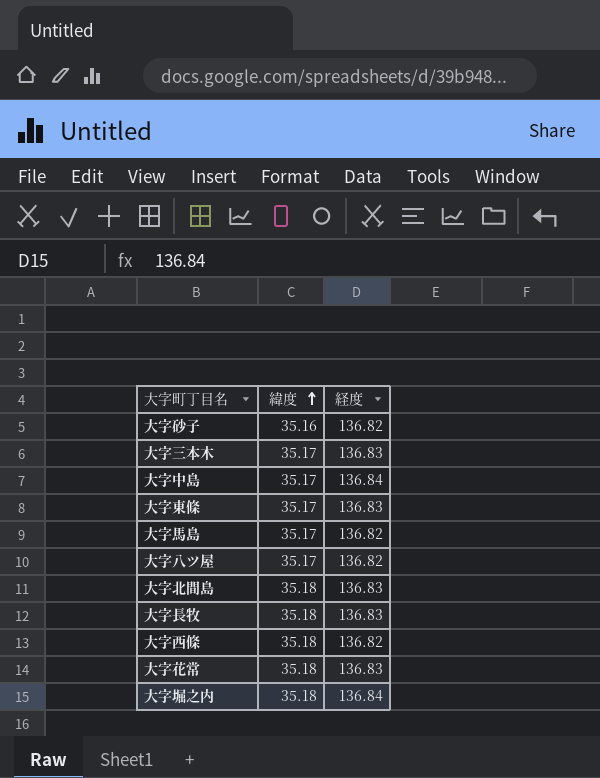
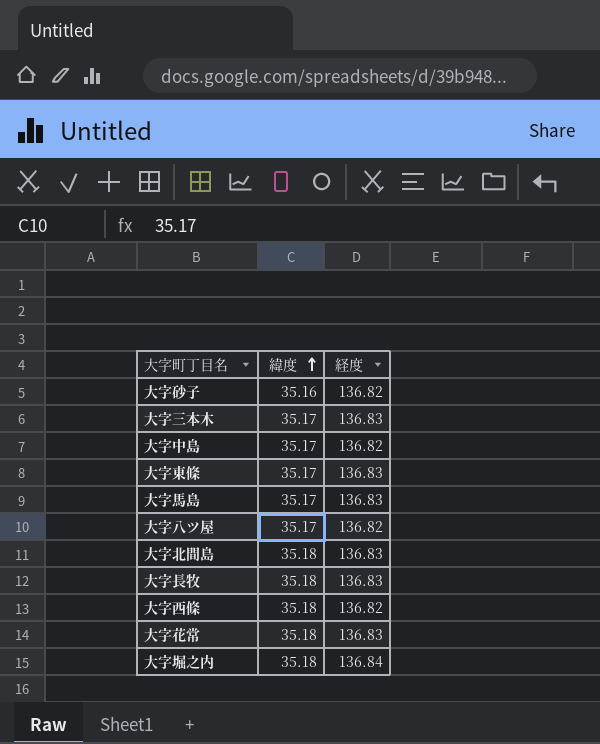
大字中島 | 経度: 136.84 -> 136.82
大字馬島 | 経度: 136.82 -> 136.83

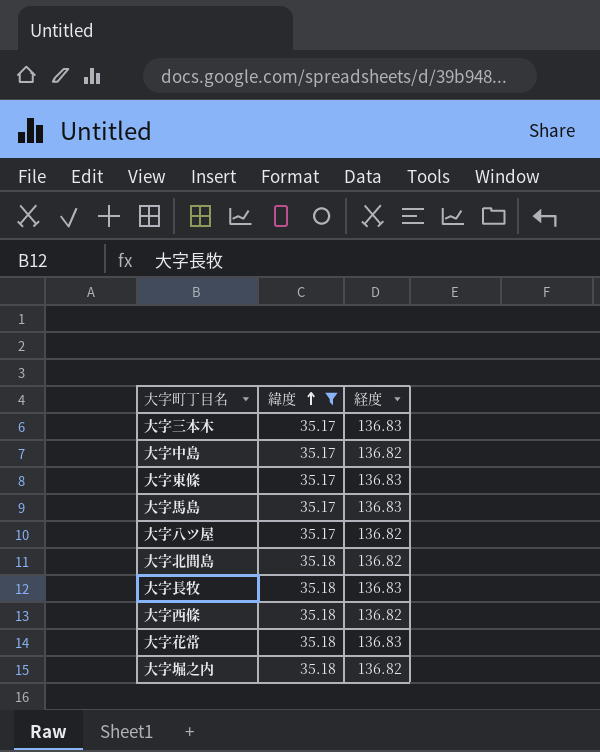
filter: none -> 緯度 != 35.16
大字北間島 | 経度: 136.83 -> 136.82
大字堀之内 | 経度: 136.84 -> 136.82

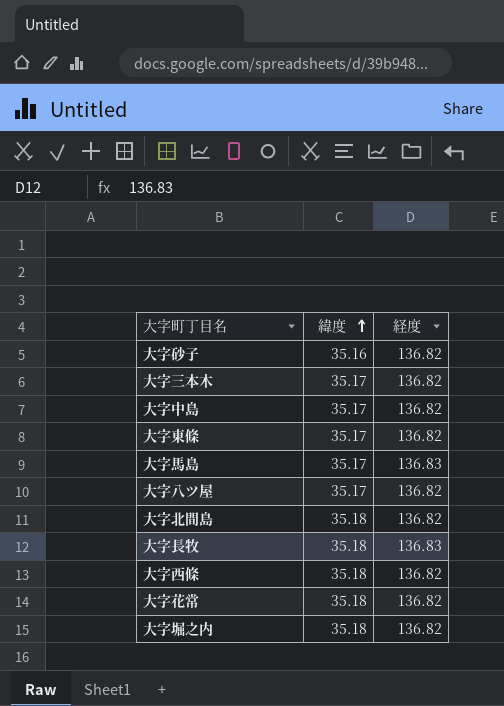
filter: 緯度 != 35.16 -> none
大字三本木 | 経度: 136.83 -> 136.82
大字東條 | 経度: 136.83 -> 136.82
大字花常 | 経度: 136.83 -> 136.82

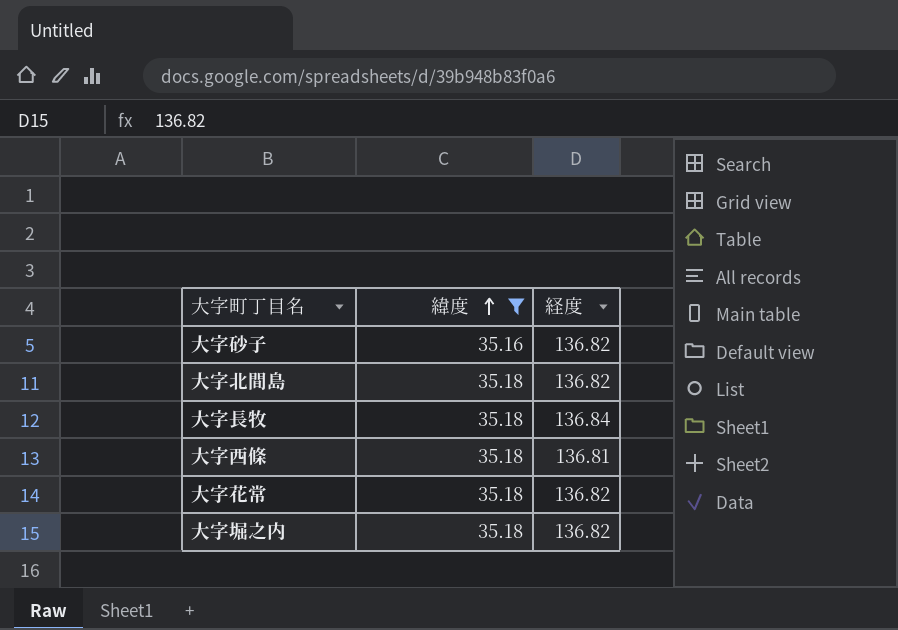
filter: none -> 緯度 != 35.17
大字長牧 | 経度: 136.83 -> 136.84
大字西條 | 経度: 136.82 -> 136.81

